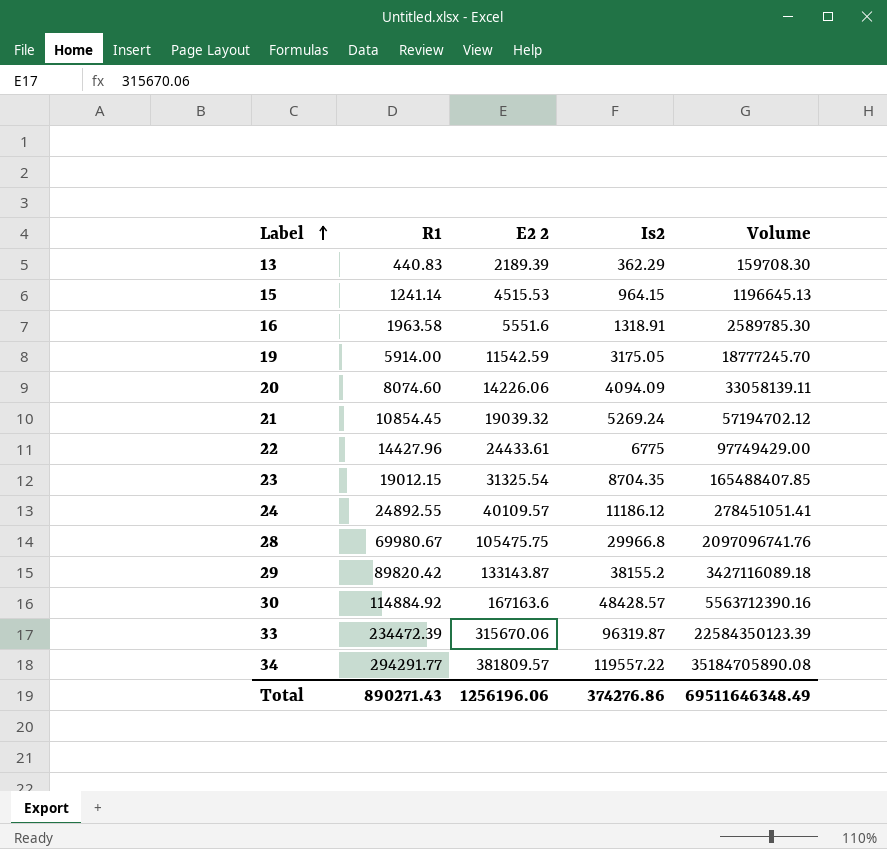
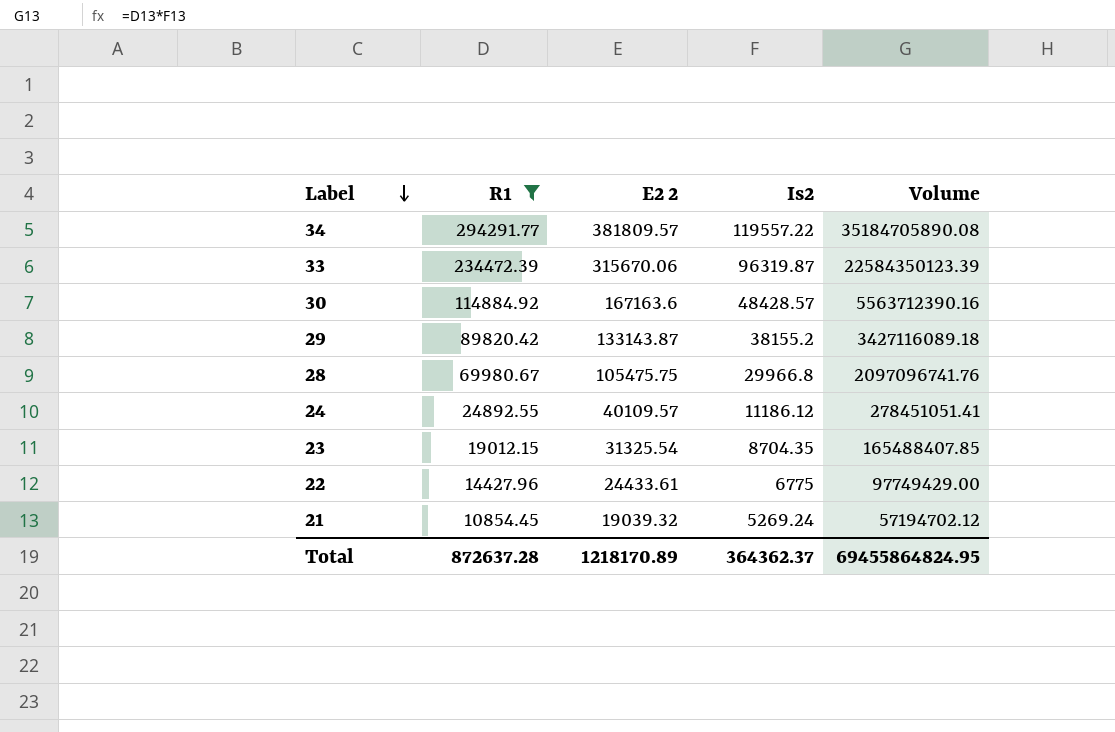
filter: none -> R1 >= 10854.45
row order: Label ascending -> Label descending
Total | R1: 890271.43 -> 872637.28
Total | E2 2: 1256196.06 -> 1218170.89
Total | Is2: 374276.86 -> 364362.37
Total | Volume: 69511646348.49 -> 69455864824.95

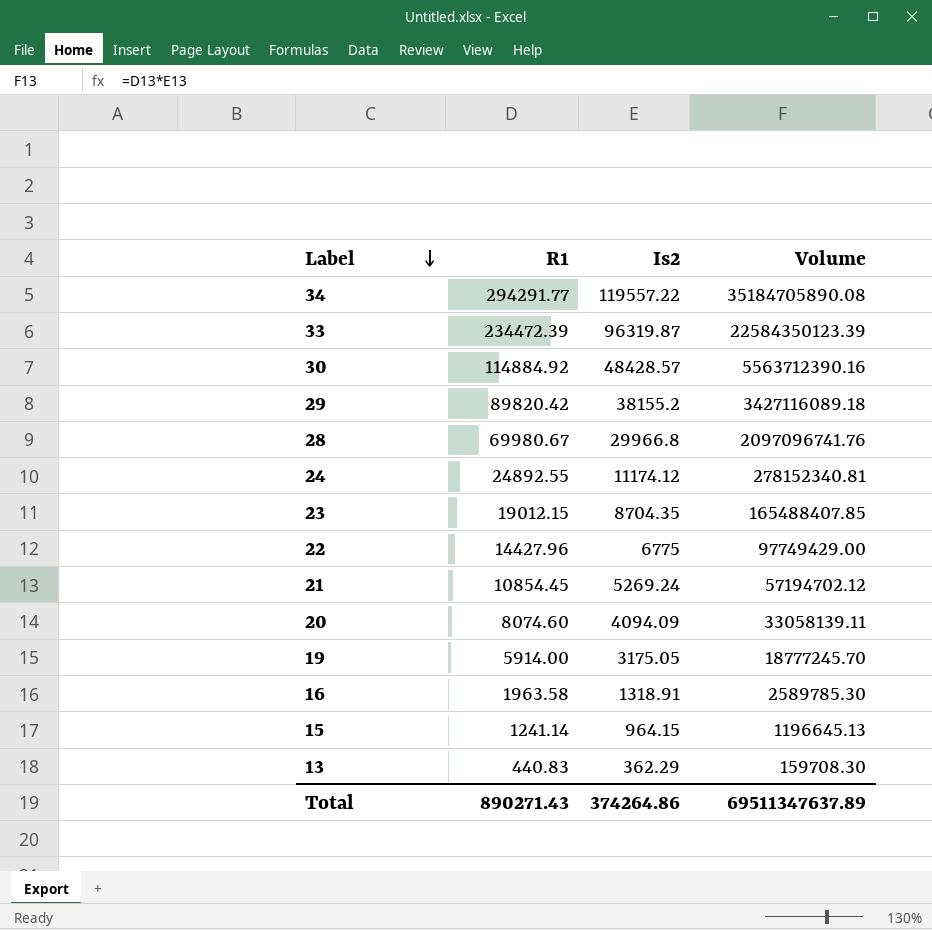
filter: R1 >= 10854.45 -> none
column E2 2 | position: 3 -> none
24 | Is2: 11186.12 -> 11174.12
24 | Volume: 278451051.41 -> 278152340.81
Total | R1: 872637.28 -> 890271.43
Total | Is2: 364362.37 -> 374264.86
Total | Volume: 69455864824.95 -> 69511347637.89

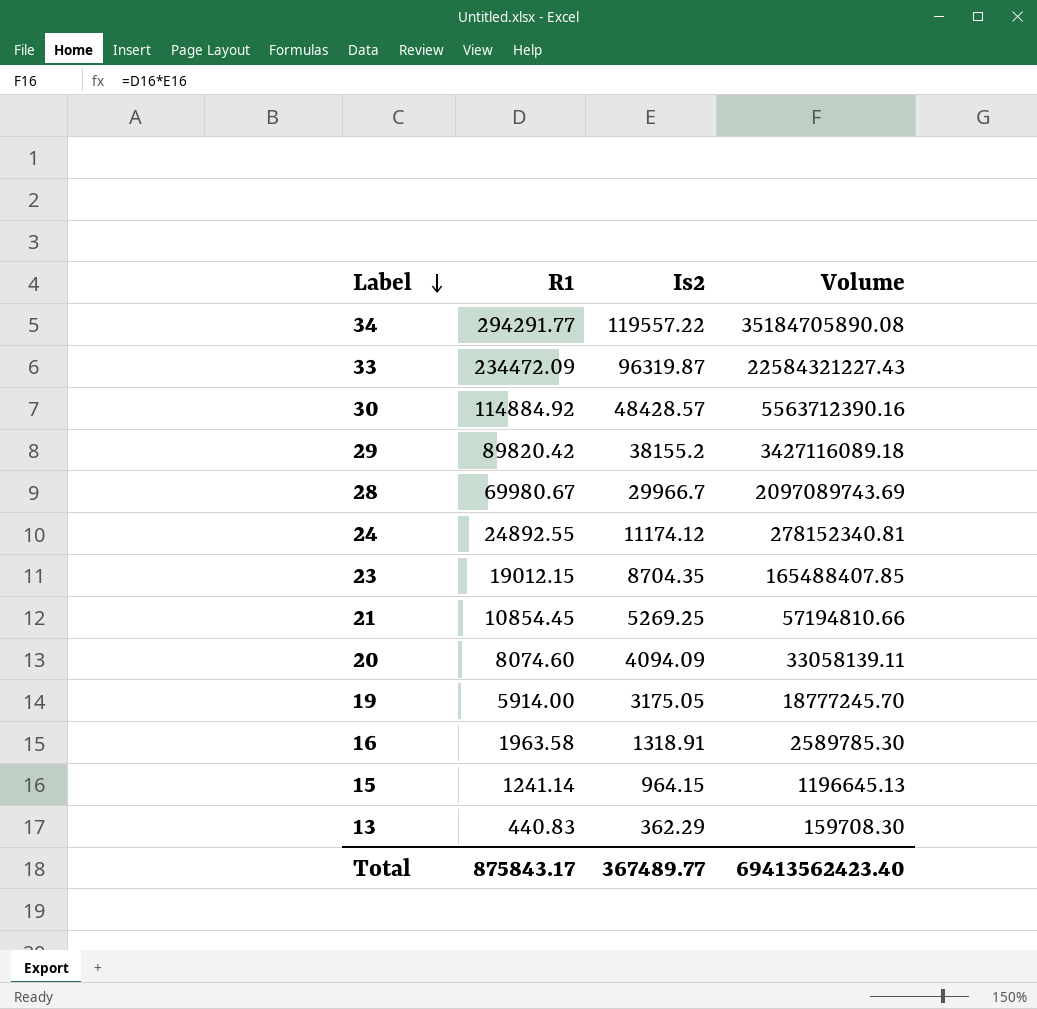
row 22: 14427.96 | 6775 | 97749429.00 -> none
33 | R1: 234472.39 -> 234472.09
33 | Volume: 22584350123.39 -> 22584321227.43
28 | Is2: 29966.8 -> 29966.7
28 | Volume: 2097096741.76 -> 2097089743.69
21 | Is2: 5269.24 -> 5269.25
21 | Volume: 57194702.12 -> 57194810.66
Total | R1: 890271.43 -> 875843.17
Total | Is2: 374264.86 -> 367489.77
Total | Volume: 69511347637.89 -> 69413562423.40

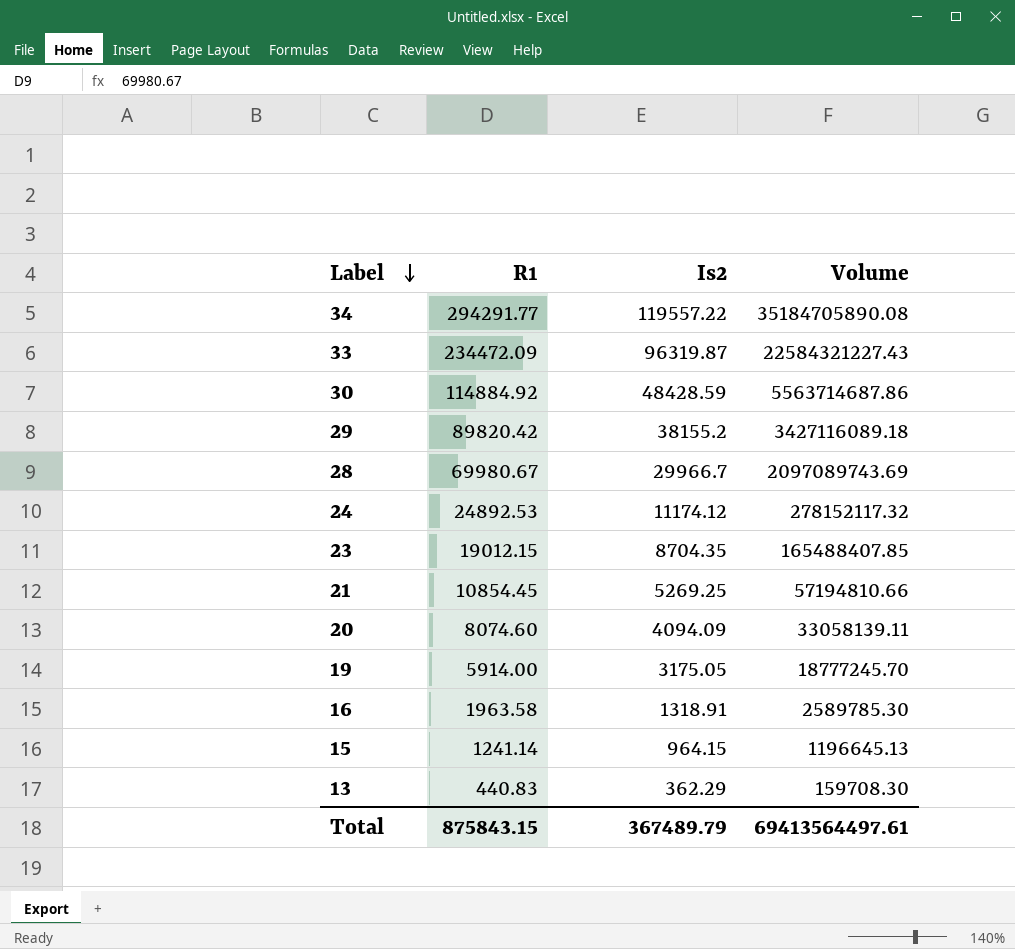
30 | Is2: 48428.57 -> 48428.59
30 | Volume: 5563712390.16 -> 5563714687.86
24 | R1: 24892.55 -> 24892.53
24 | Volume: 278152340.81 -> 278152117.32
Total | R1: 875843.17 -> 875843.15
Total | Is2: 367489.77 -> 367489.79
Total | Volume: 69413562423.40 -> 69413564497.61

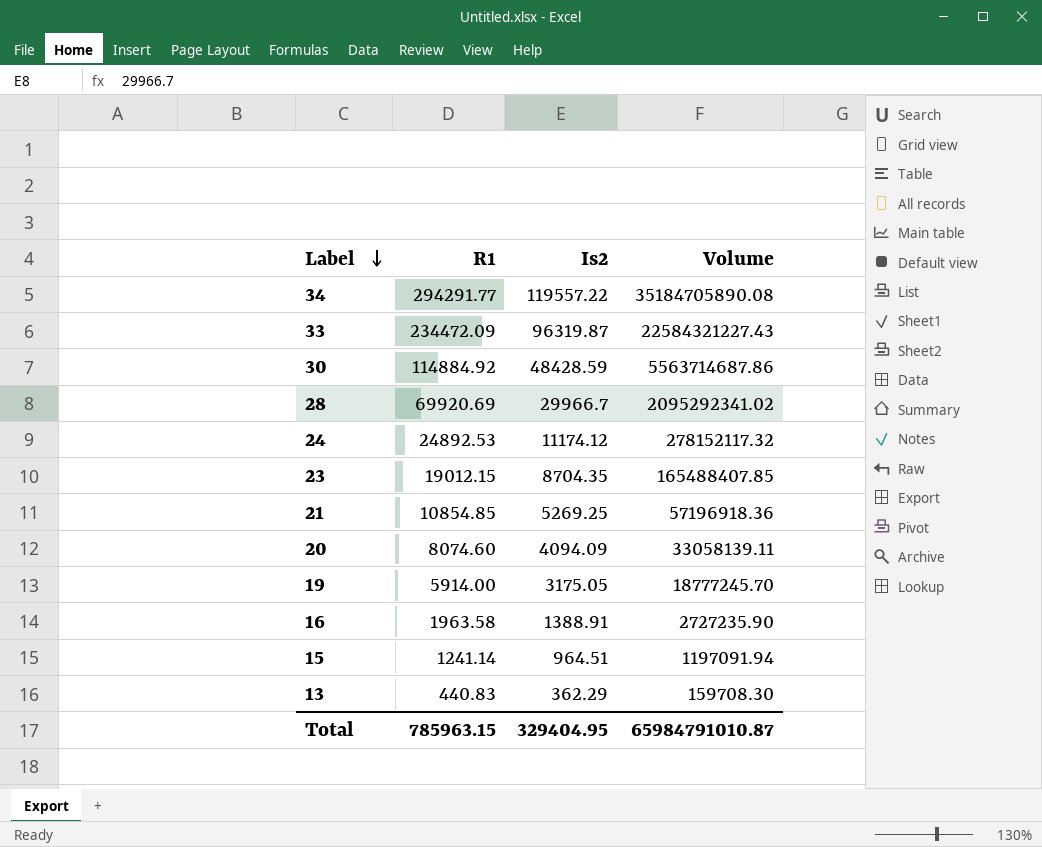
row 29: 89820.42 | 38155.2 | 3427116089.18 -> none
28 | R1: 69980.67 -> 69920.69
28 | Volume: 2097089743.69 -> 2095292341.02
21 | R1: 10854.45 -> 10854.85
21 | Volume: 57194810.66 -> 57196918.36
16 | Is2: 1318.91 -> 1388.91
16 | Volume: 2589785.30 -> 2727235.90
15 | Is2: 964.15 -> 964.51
15 | Volume: 1196645.13 -> 1197091.94
Total | R1: 875843.15 -> 785963.15
Total | Is2: 367489.79 -> 329404.95
Total | Volume: 69413564497.61 -> 65984791010.87

